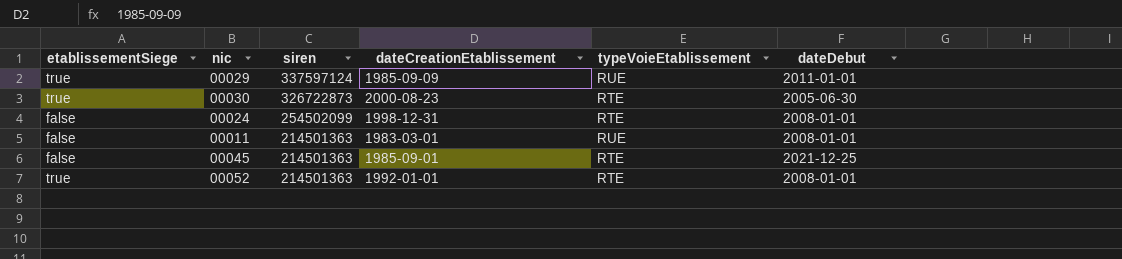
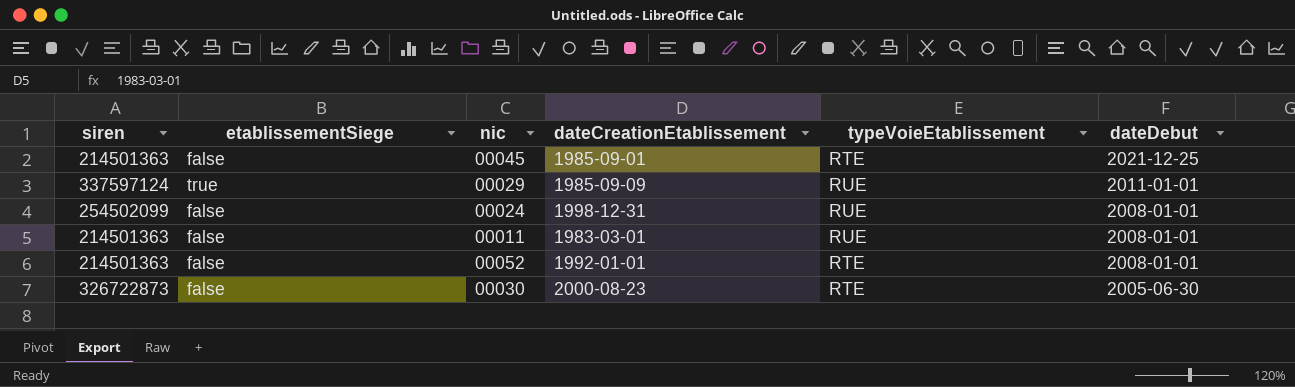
row order: siren descending -> dateDebut descending
column siren | position: 3 -> 1
00024 | typeVoieEtablissement: RTE -> RUE
00052 | etablissementSiege: true -> false
00030 | etablissementSiege: true -> false

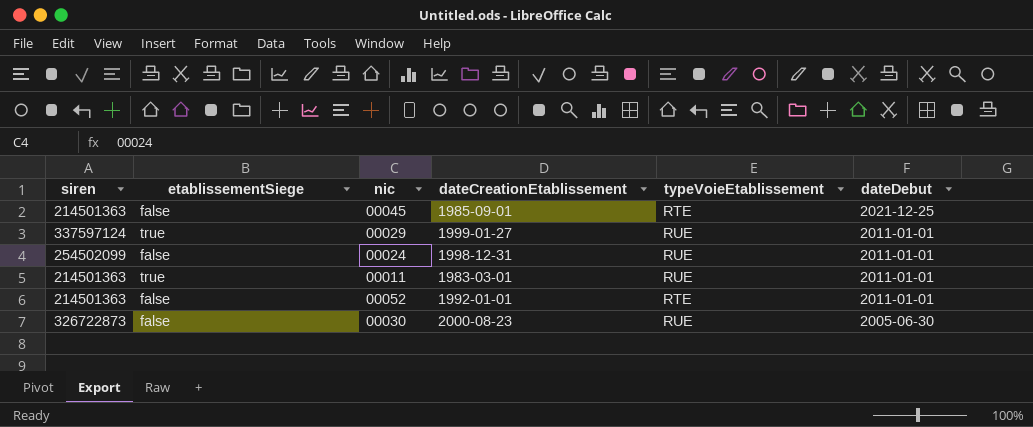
00029 | dateCreationEtablissement: 1985-09-09 -> 1999-01-27
00024 | dateDebut: 2008-01-01 -> 2011-01-01
00011 | etablissementSiege: false -> true
00011 | dateDebut: 2008-01-01 -> 2011-01-01
00052 | dateDebut: 2008-01-01 -> 2011-01-01
00030 | typeVoieEtablissement: RTE -> RUE

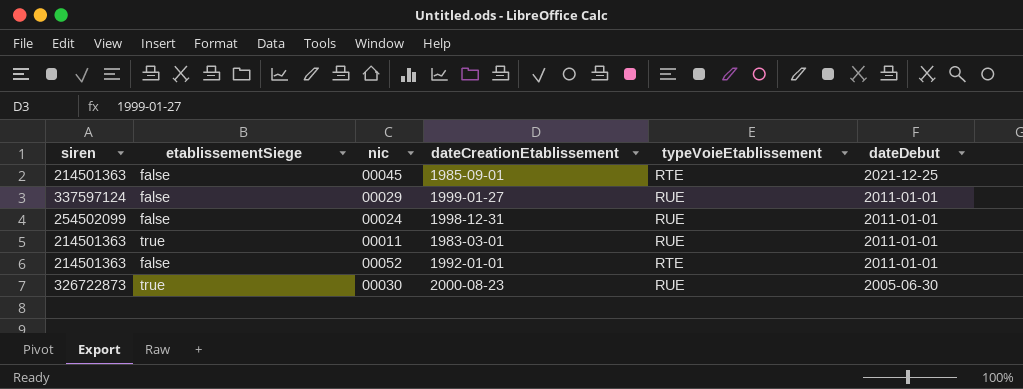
00029 | etablissementSiege: true -> false
00030 | etablissementSiege: false -> true

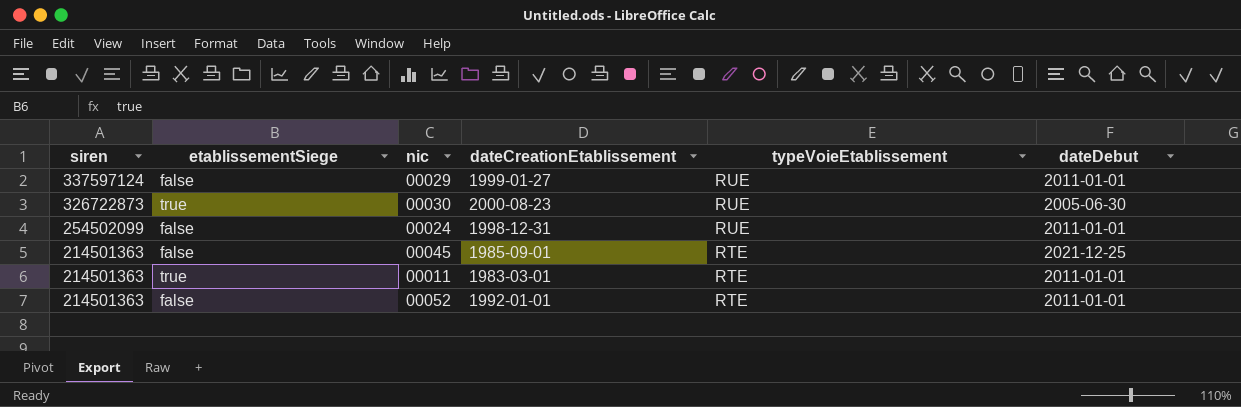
row order: dateDebut descending -> siren descending
00011 | typeVoieEtablissement: RUE -> RTE

